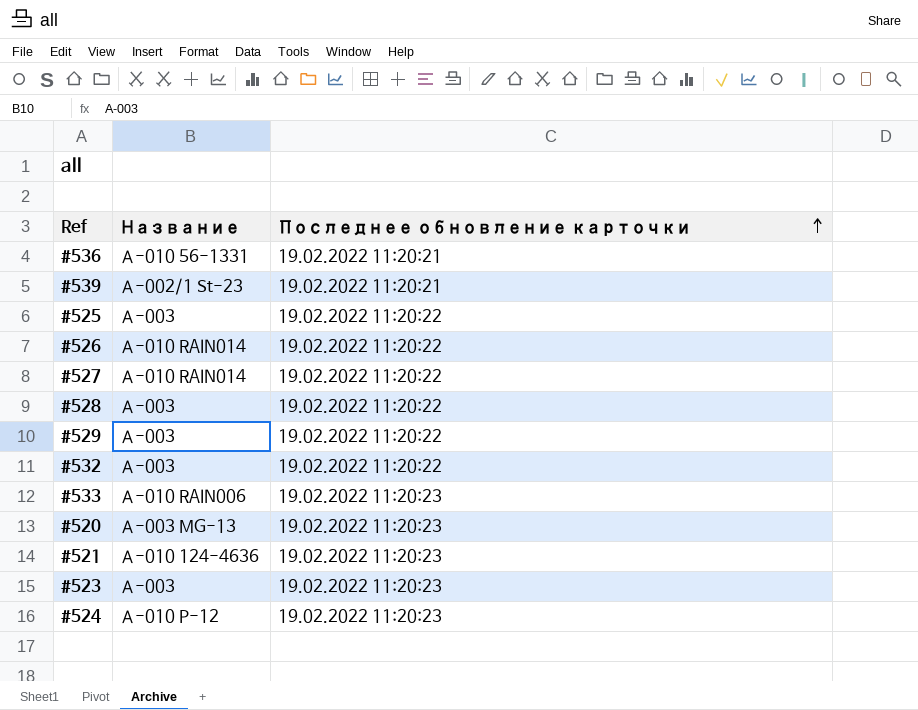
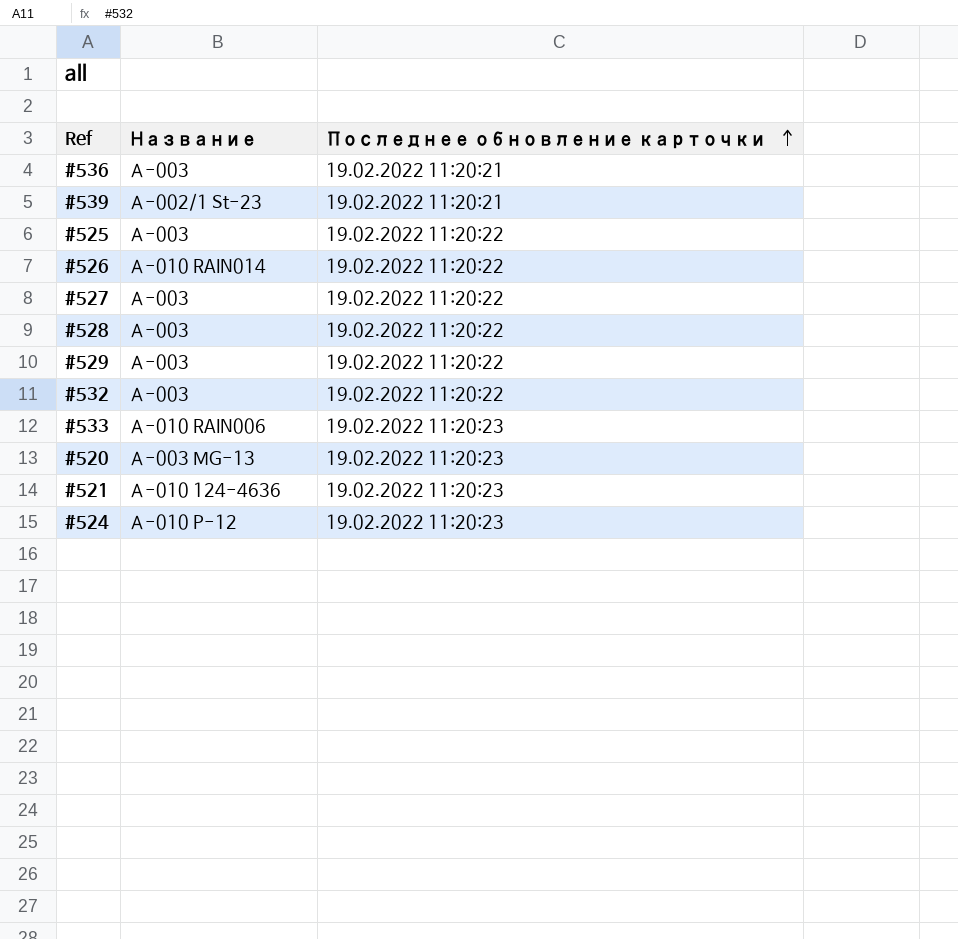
row #523: А-003 | 19.02.2022 11:20:23 -> none
#536 | Название: А-010 56-1331 -> А-003
#527 | Название: А-010 RAIN014 -> А-003

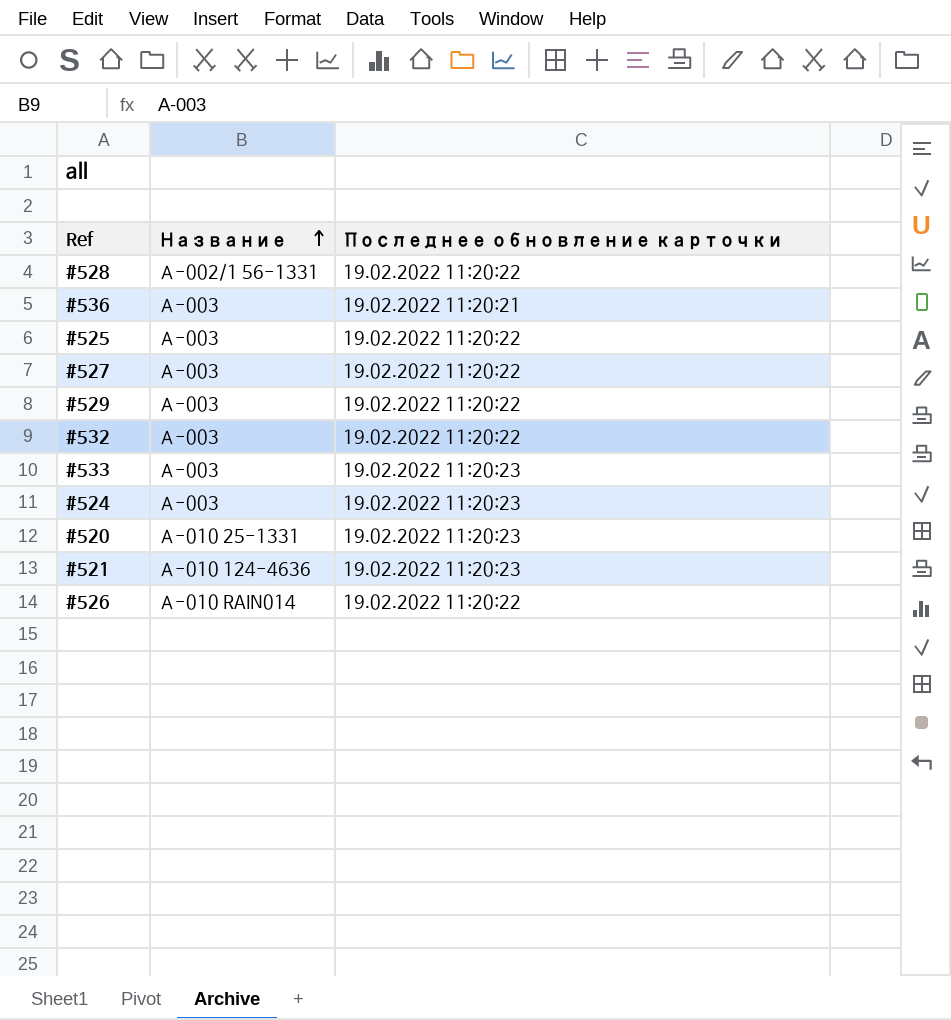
row order: Последнее обновление карточки ascending -> Название ascending
row #539: А-002/1 St-23 | 19.02.2022 11:20:21 -> none
#528 | Название: А-003 -> А-002/1 56-1331
#533 | Название: А-010 RAIN006 -> А-003
#524 | Название: А-010 P-12 -> А-003
#520 | Название: А-003 MG-13 -> А-010 25-1331

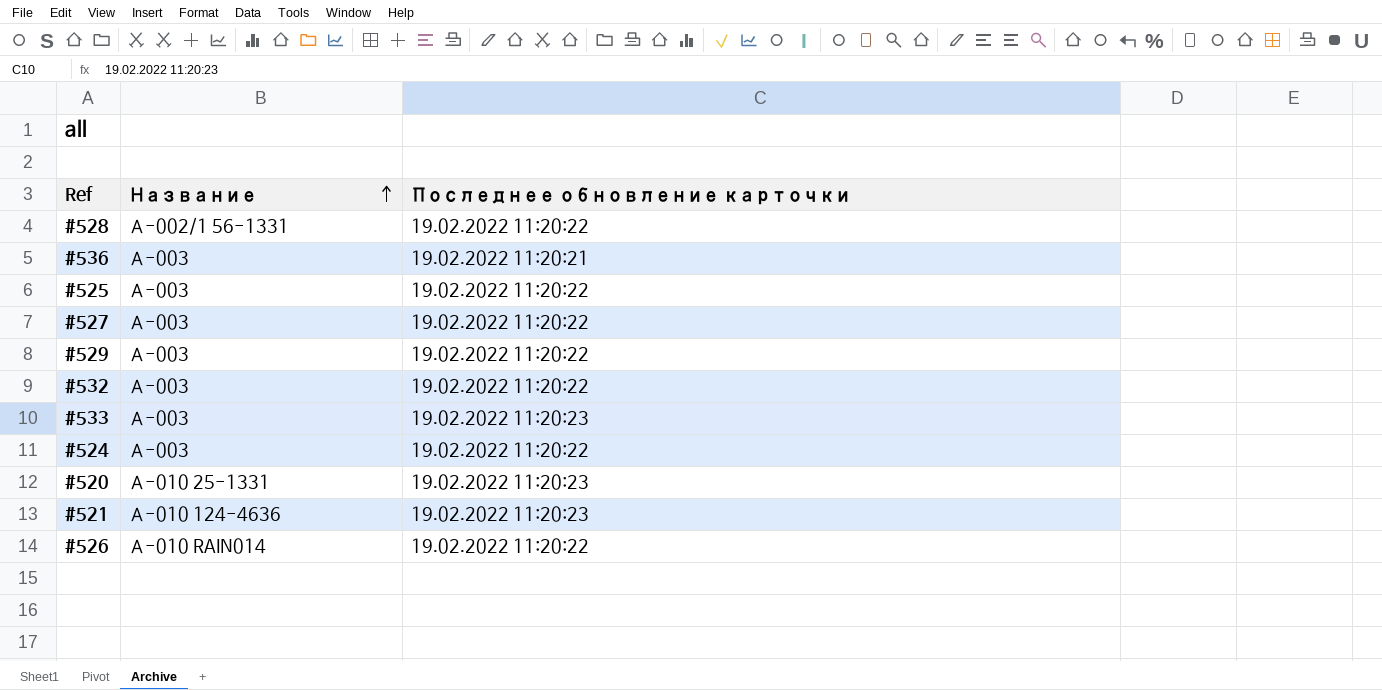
#524 | Последнее обновление карточки: 19.02.2022 11:20:23 -> 19.02.2022 11:20:22

